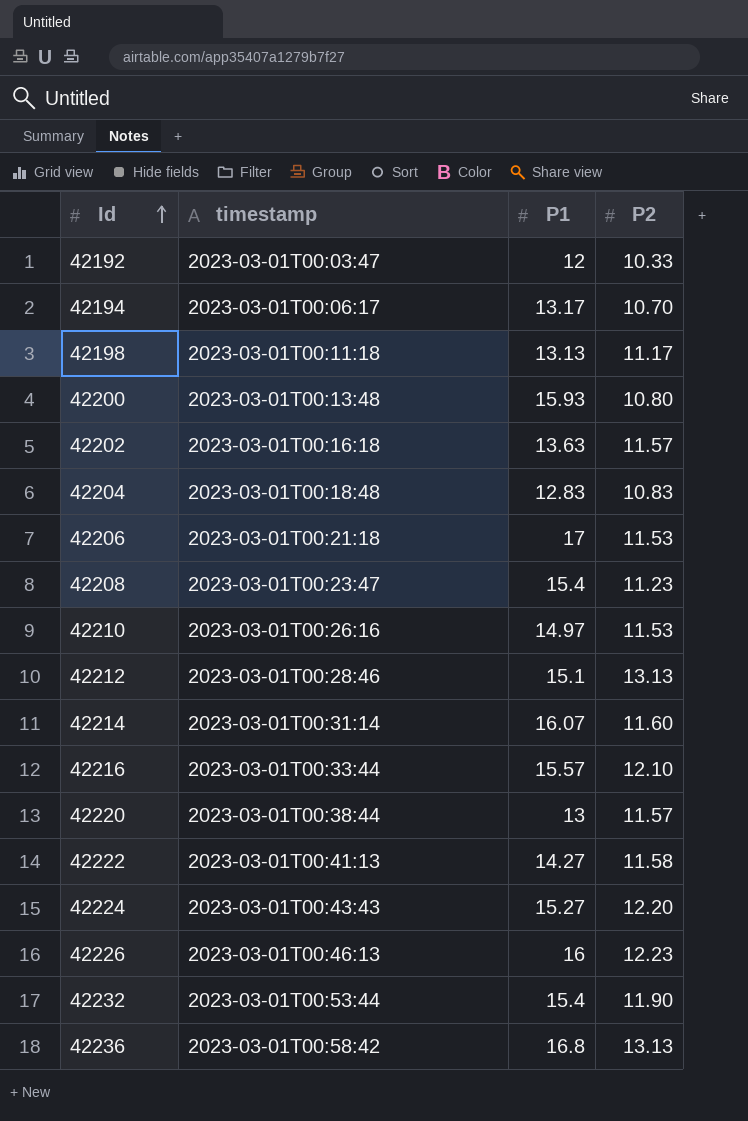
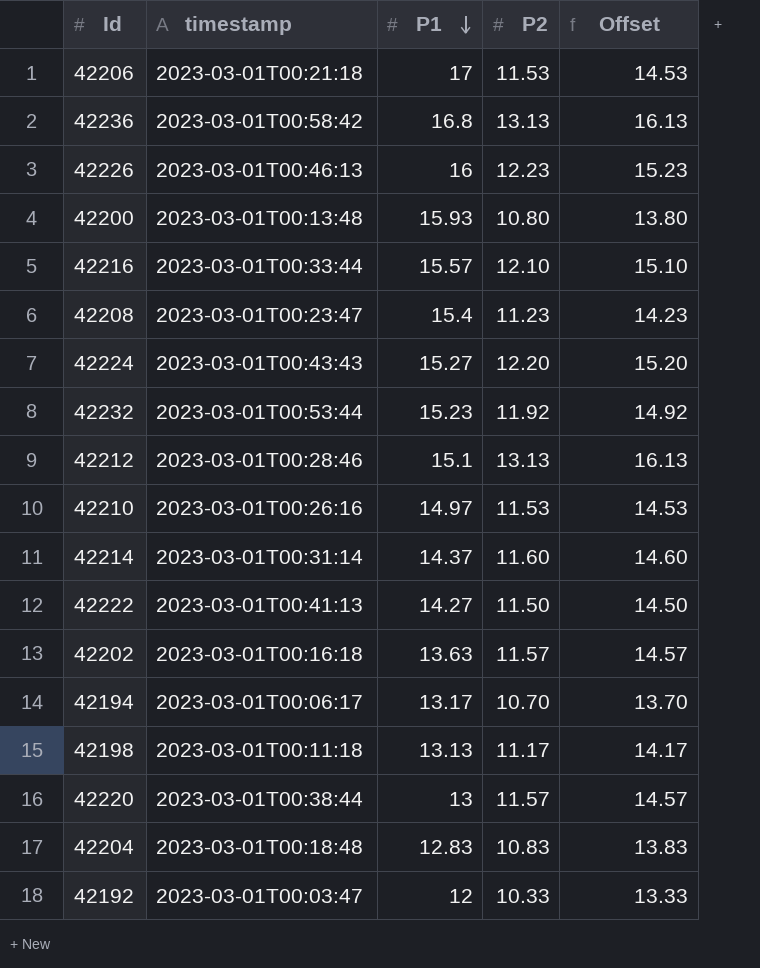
row order: Id ascending -> P1 descending
column Offset | formula: none -> [P2] + 3
42232 | P1: 15.4 -> 15.23
42232 | P2: 11.90 -> 11.92
42214 | P1: 16.07 -> 14.37
42222 | P2: 11.58 -> 11.50

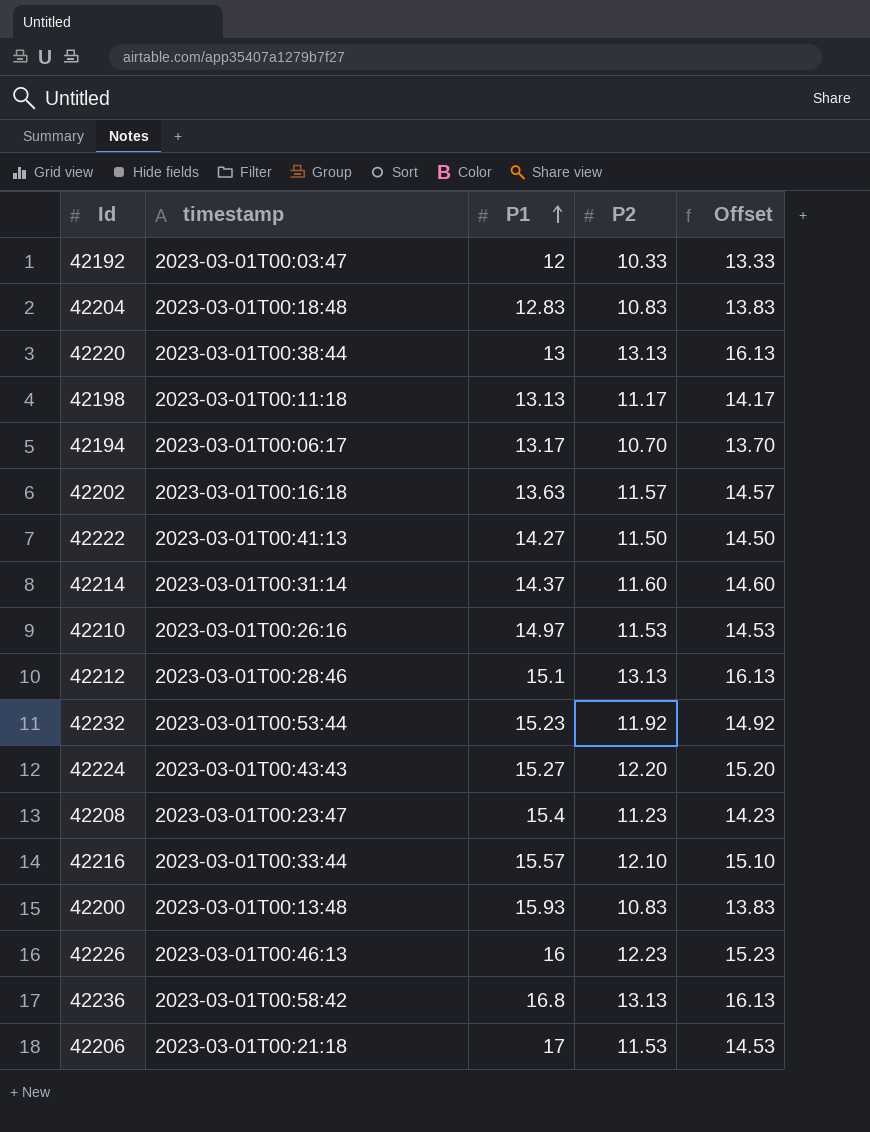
row order: P1 descending -> P1 ascending
42220 | P2: 11.57 -> 13.13
42220 | Offset: 14.57 -> 16.13
42200 | P2: 10.80 -> 10.83
42200 | Offset: 13.80 -> 13.83

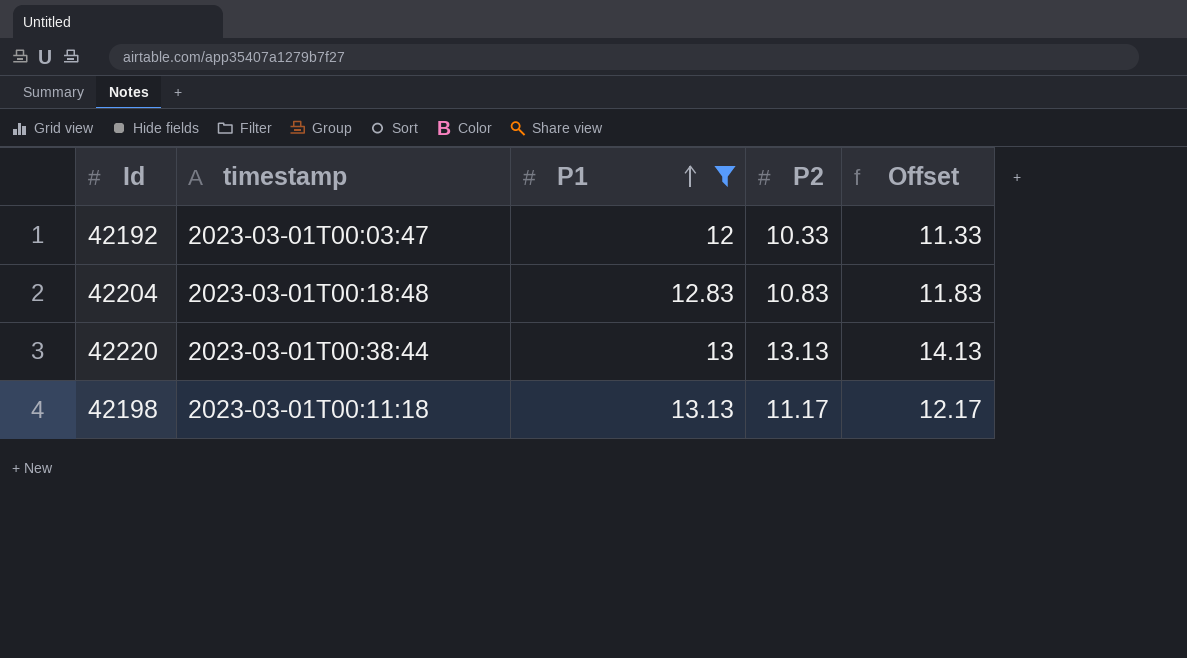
filter: none -> P1 <= 13.13
column Offset | formula: [P2] + 3 -> [P2] + 1

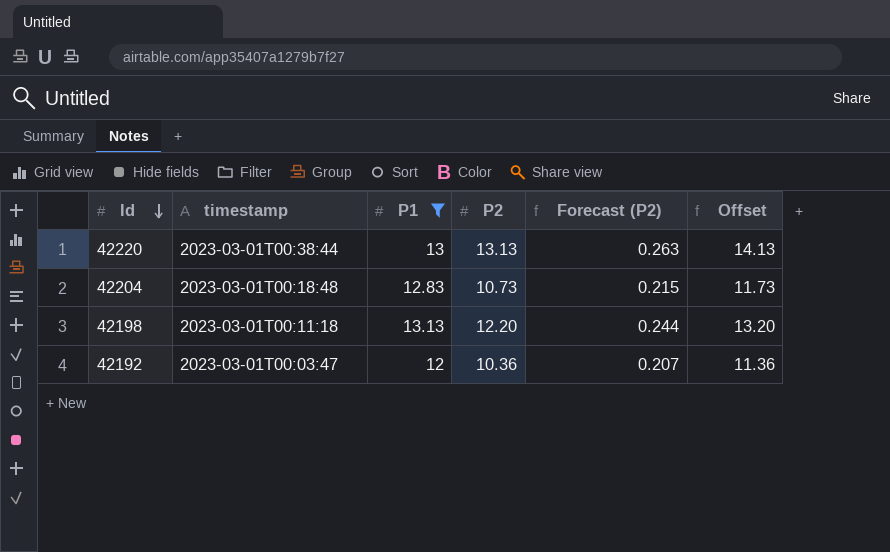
row order: P1 ascending -> Id descending
column Forecast (P2) | formula: none -> [P2] * 0.02
42204 | P2: 10.83 -> 10.73
42204 | Offset: 11.83 -> 11.73
42198 | P2: 11.17 -> 12.20
42198 | Offset: 12.17 -> 13.20
42192 | P2: 10.33 -> 10.36
42192 | Offset: 11.33 -> 11.36

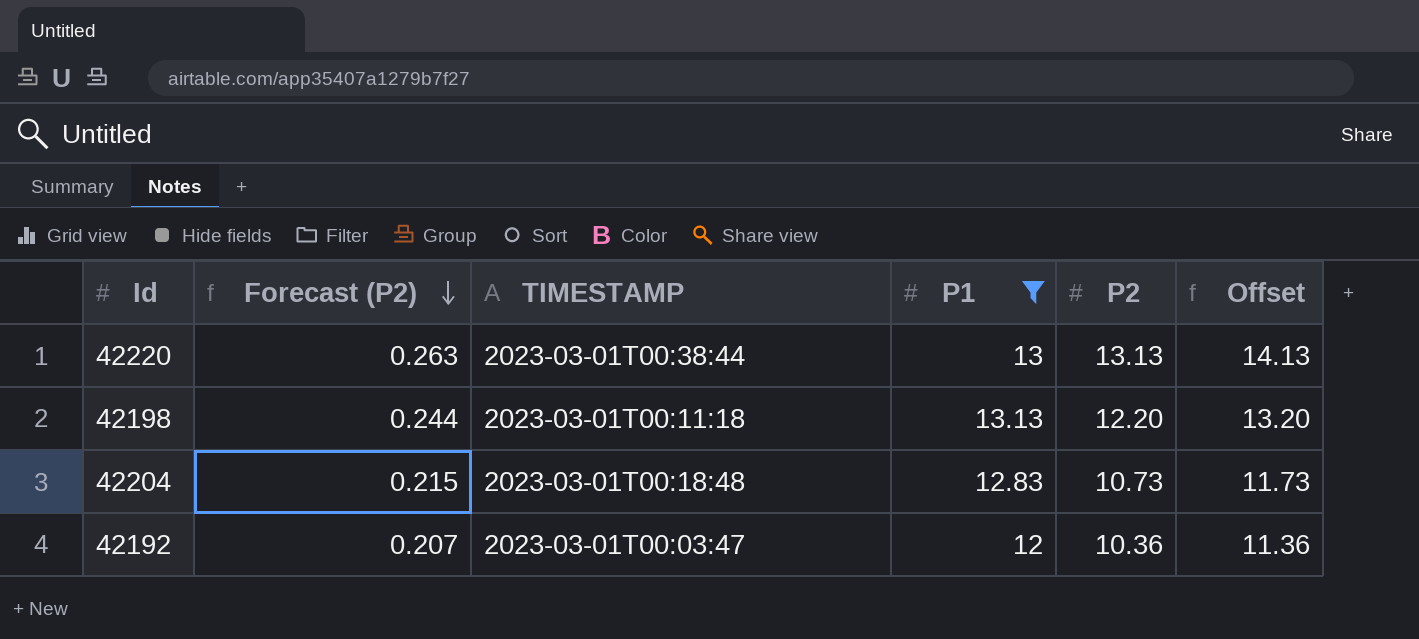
row order: Id descending -> Forecast (P2) descending
column Forecast (P2) | position: 5 -> 2
column name: timestamp -> TIMESTAMP

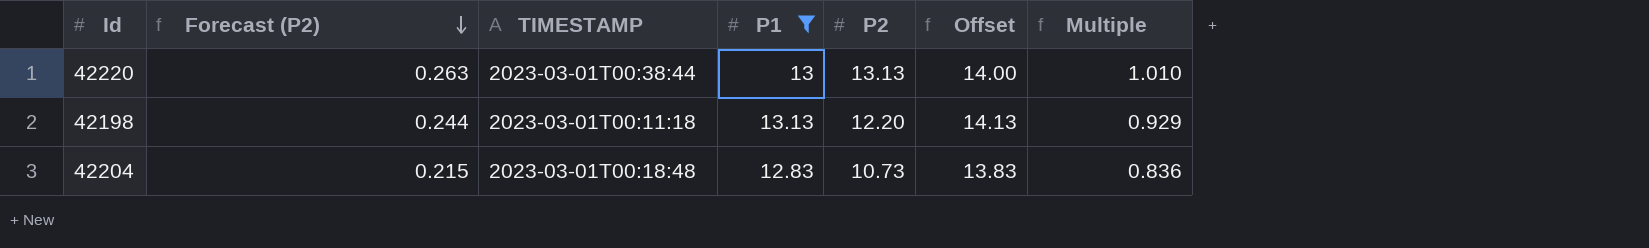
column Offset | formula: [P2] + 1 -> [P1] + 1
column Multiple | formula: none -> [P2] / [P1]
row 42192: 0.207 | 2023-03-01T00:03:47 | 12 | 10.36 | 11.36 -> none

